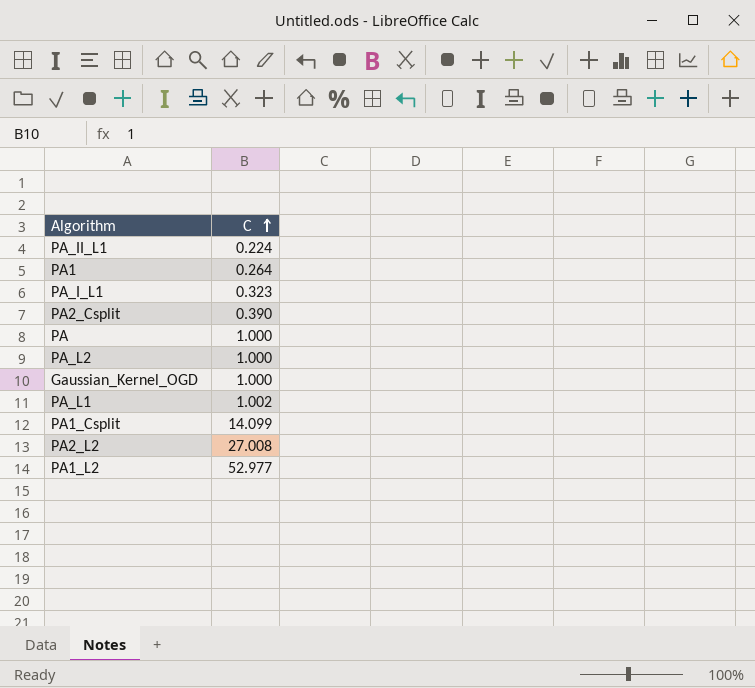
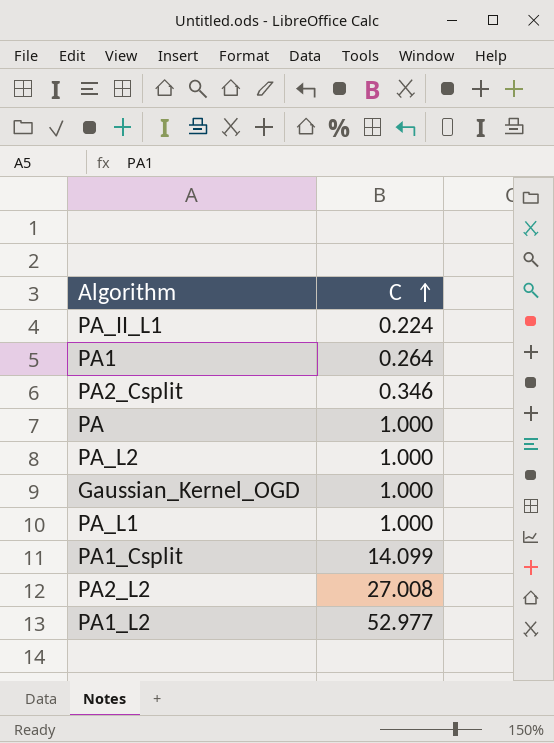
row PA_I_L1: 0.323 -> none
PA2_Csplit | C: 0.390 -> 0.346
PA_L1 | C: 1.002 -> 1.000

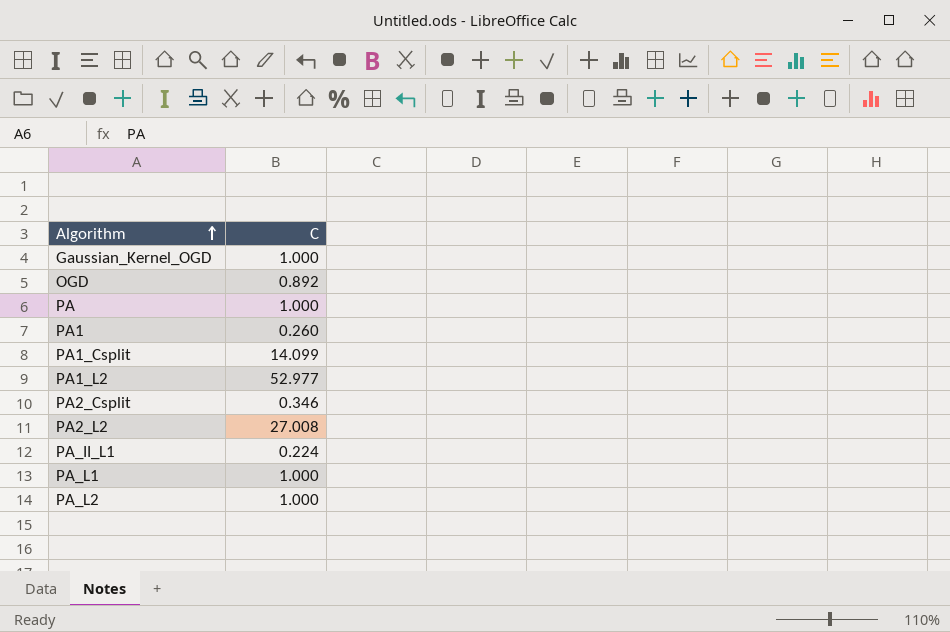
row order: C ascending -> Algorithm ascending
row OGD: none -> 0.892
PA1 | C: 0.264 -> 0.260

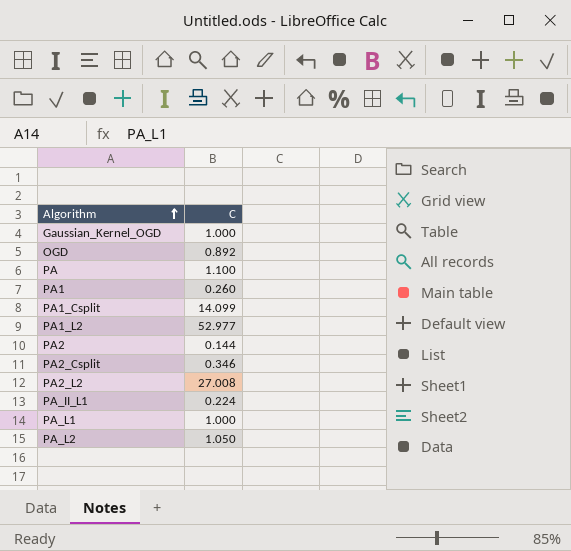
PA | C: 1.000 -> 1.100
row PA2: none -> 0.144
PA_L2 | C: 1.000 -> 1.050

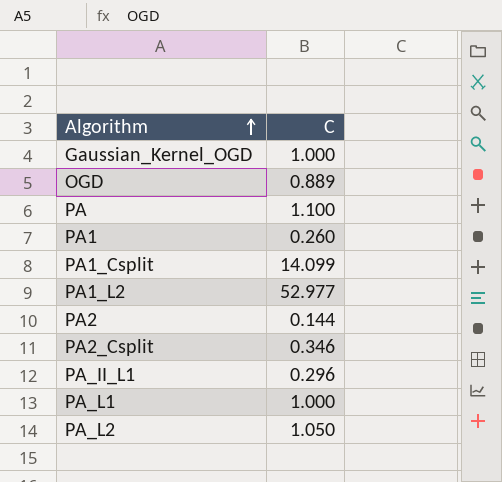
row PA2_L2: 27.008 -> none
OGD | C: 0.892 -> 0.889
PA_II_L1 | C: 0.224 -> 0.296

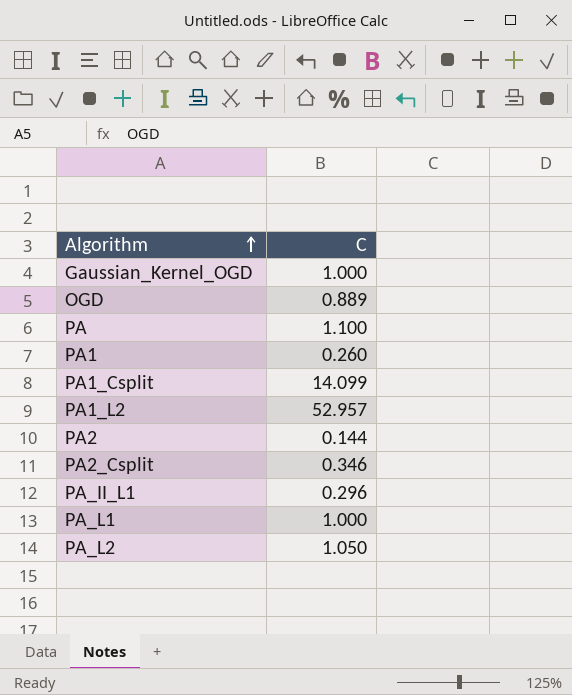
PA1_L2 | C: 52.977 -> 52.957

